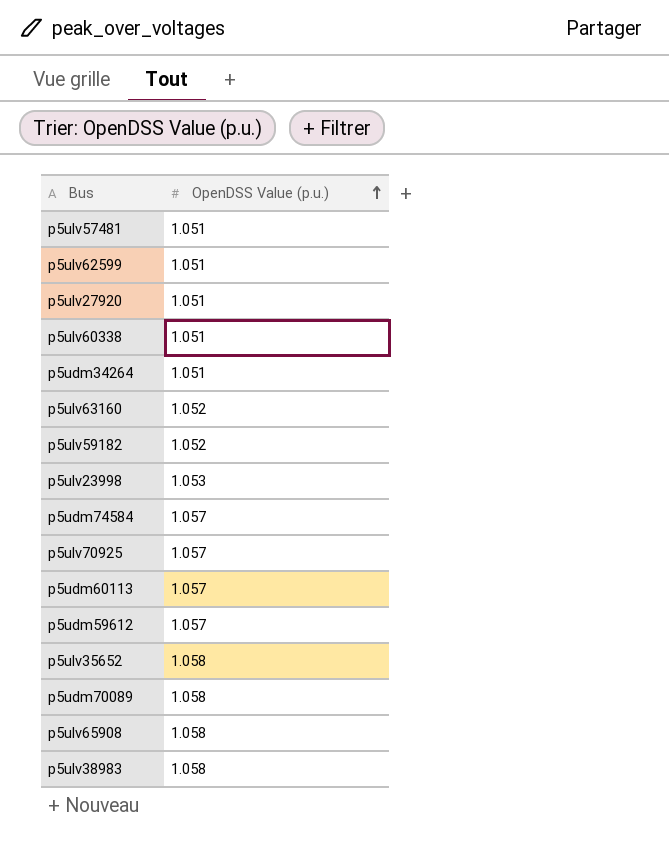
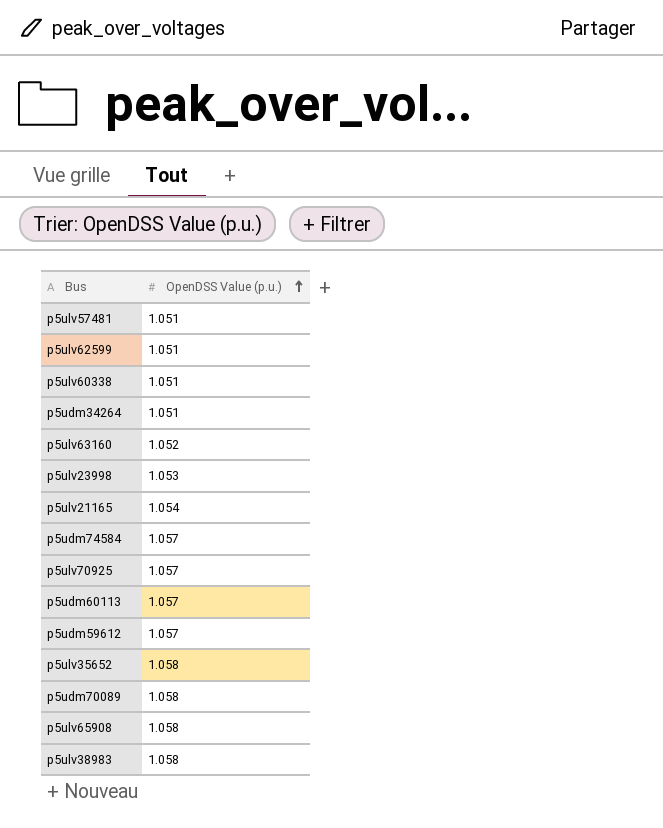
row p5ulv27920: 1.051 -> none
row p5ulv59182: 1.052 -> none
row p5ulv21165: none -> 1.054

